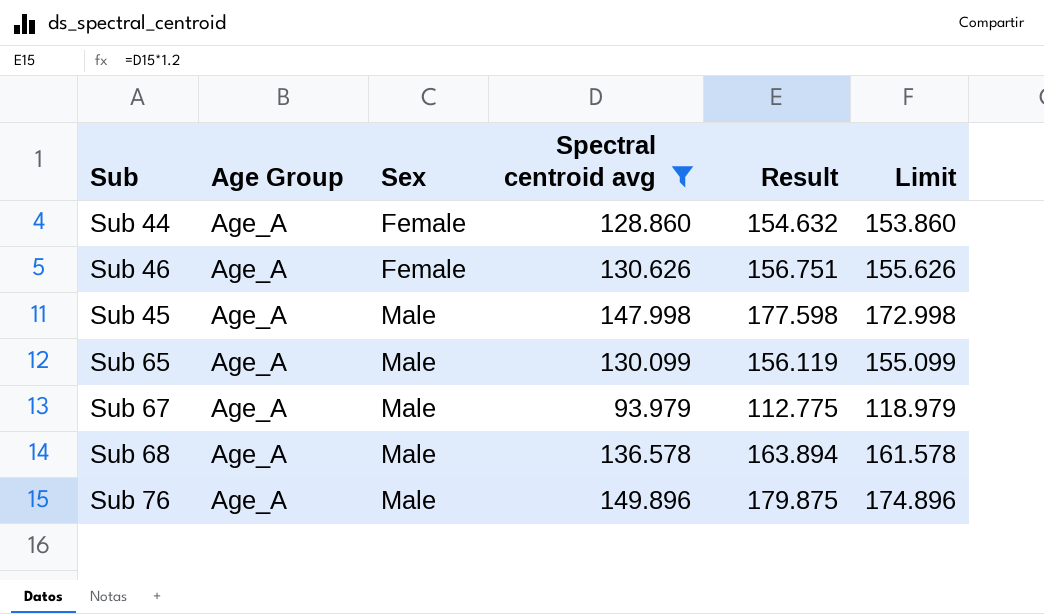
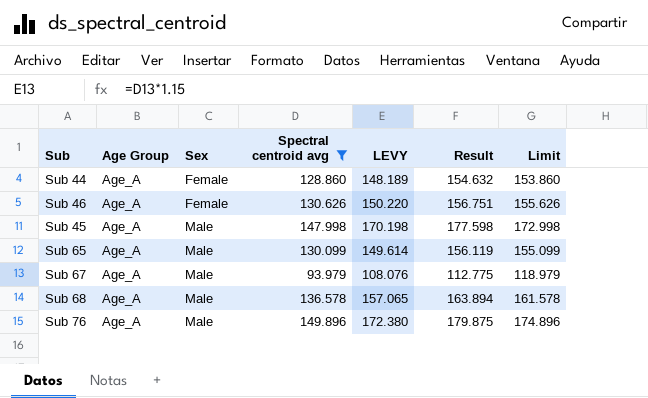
column LEVY | formula: none -> [Spectral centroid avg] * 1.15

